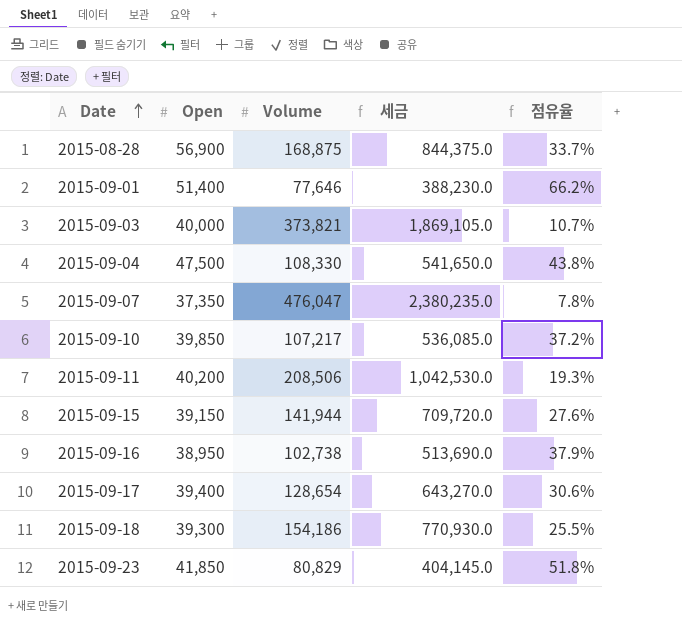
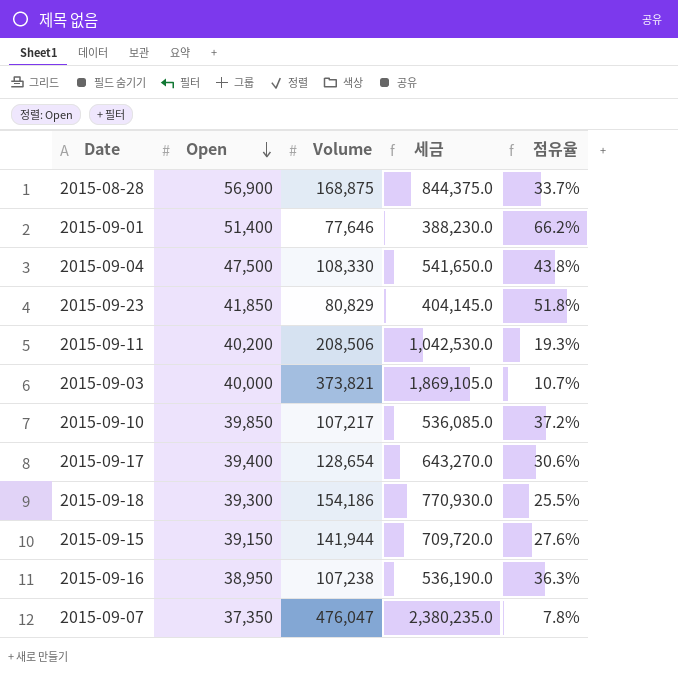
row order: Date ascending -> Open descending
2015-09-16 | Volume: 102,738 -> 107,238
2015-09-16 | 세금: 513,690.0 -> 536,190.0
2015-09-16 | 점유율: 37.9% -> 36.3%

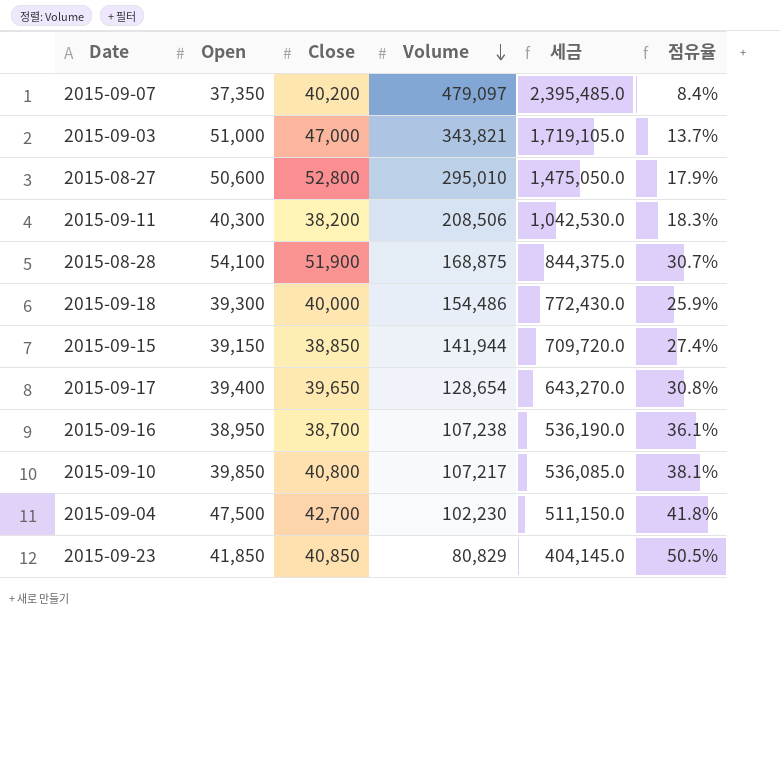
row order: Open descending -> Volume descending
column Close | position: none -> 3
column 점유율 | formula: [Open] / [Volume] -> [Close] / [Volume]
row 2015-09-01: 51,400 | 77,646 | 388,230.0 | 66.2% -> none
2015-09-07 | Volume: 476,047 -> 479,097
2015-09-07 | 세금: 2,380,235.0 -> 2,395,485.0
2015-09-03 | Open: 40,000 -> 51,000
2015-09-03 | Volume: 373,821 -> 343,821
2015-09-03 | 세금: 1,869,105.0 -> 1,719,105.0
row 2015-08-27: none -> 50,600 | 52,800 | 295,010 | 1,475,050.0 | 17.9%
2015-09-11 | Open: 40,200 -> 40,300
2015-08-28 | Open: 56,900 -> 54,100
2015-09-18 | Volume: 154,186 -> 154,486
2015-09-18 | 세금: 770,930.0 -> 772,430.0
2015-09-04 | Volume: 108,330 -> 102,230
2015-09-04 | 세금: 541,650.0 -> 511,150.0

